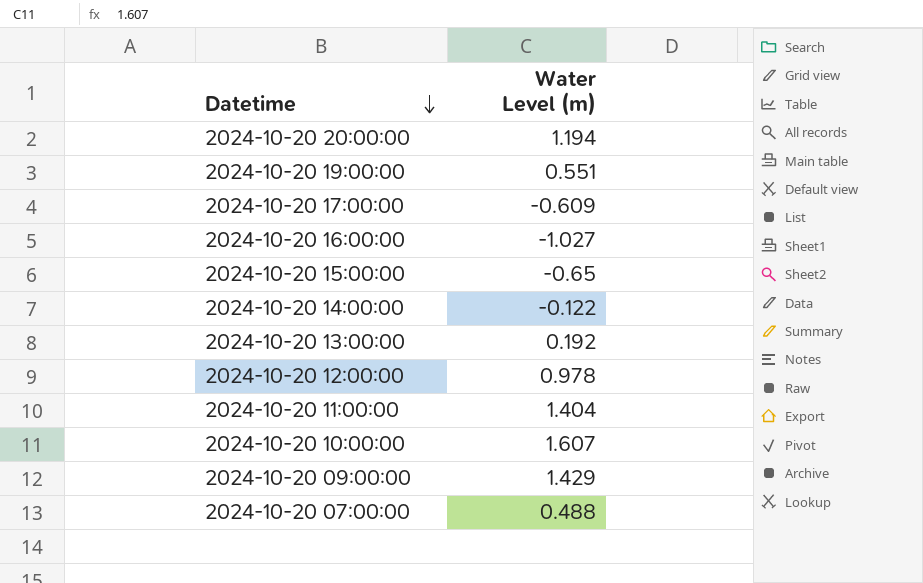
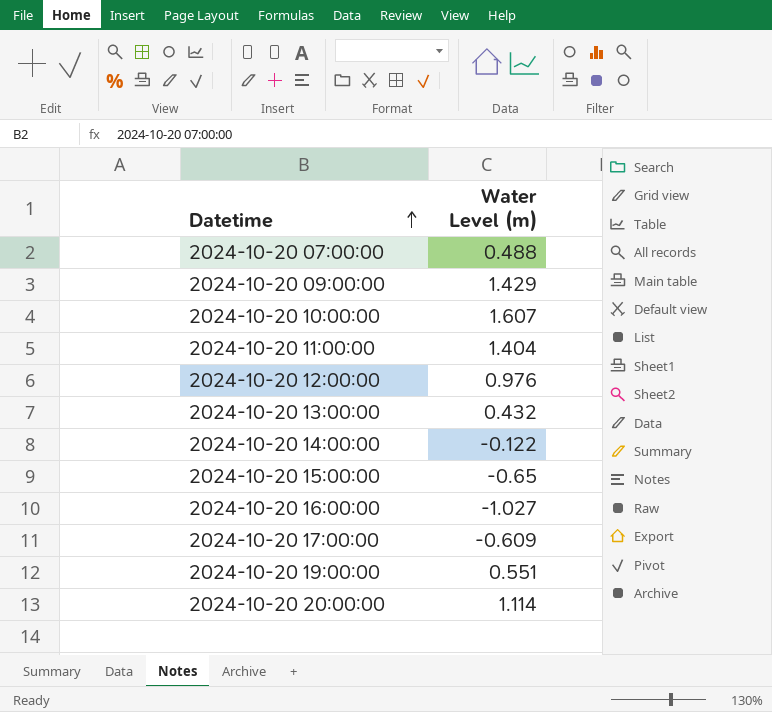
row order: Datetime descending -> Datetime ascending
2024-10-20 12:00:00 | Water Level (m): 0.978 -> 0.976
2024-10-20 13:00:00 | Water Level (m): 0.192 -> 0.432
2024-10-20 20:00:00 | Water Level (m): 1.194 -> 1.114

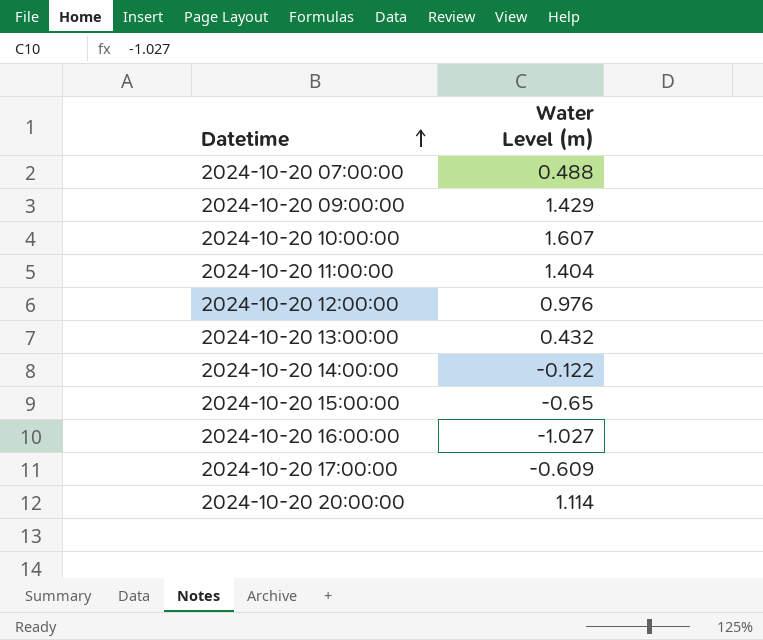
row 2024-10-20 19:00:00: 0.551 -> none

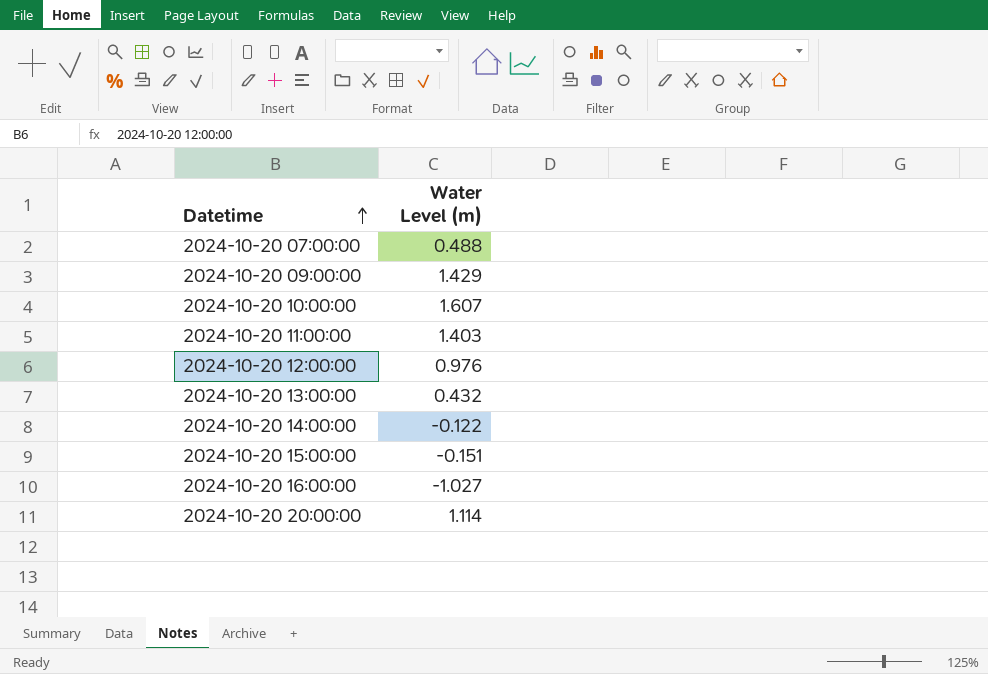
row 2024-10-20 17:00:00: -0.609 -> none
2024-10-20 11:00:00 | Water Level (m): 1.404 -> 1.403
2024-10-20 15:00:00 | Water Level (m): -0.65 -> -0.151

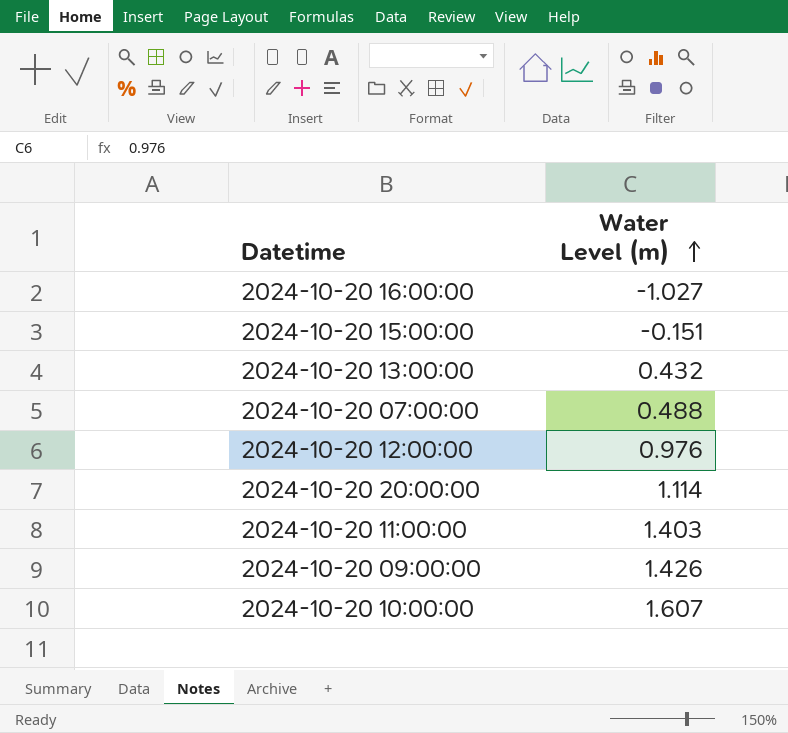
row order: Datetime ascending -> Water Level (m) ascending
row 2024-10-20 14:00:00: -0.122 -> none
2024-10-20 09:00:00 | Water Level (m): 1.429 -> 1.426

